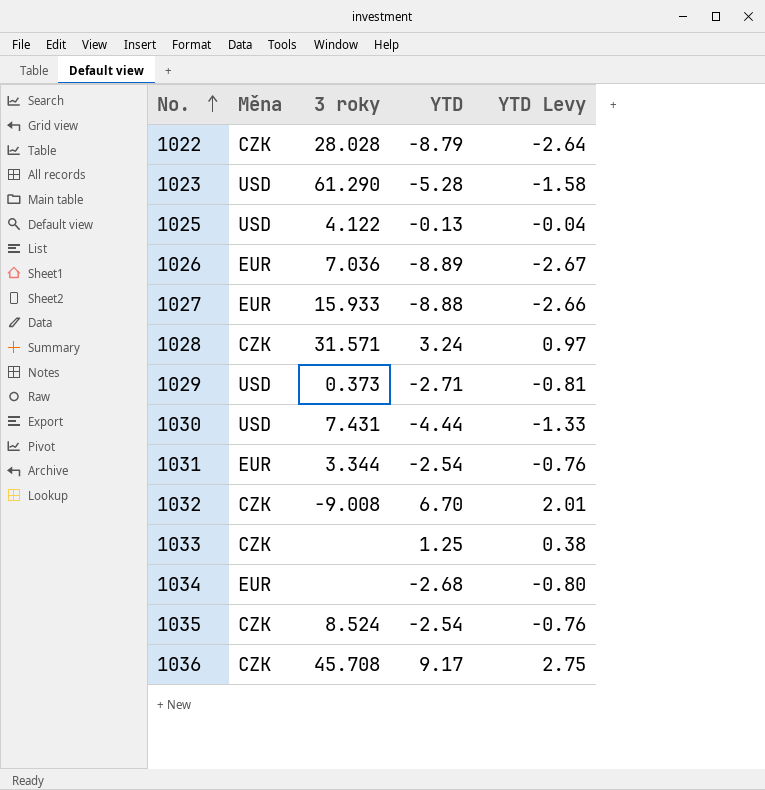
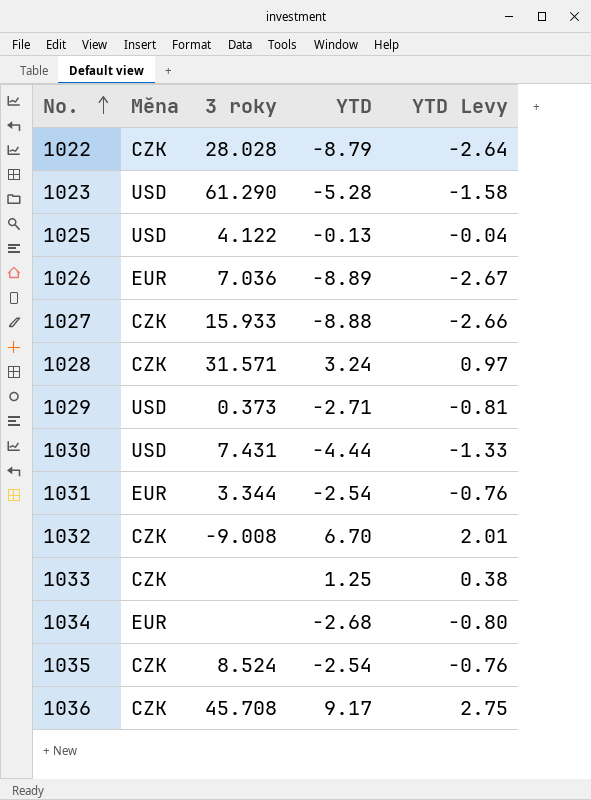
1027 | Měna: EUR -> CZK

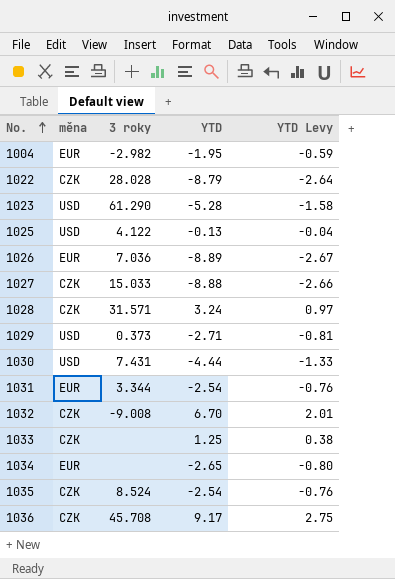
column name: Měna -> měna
row 1004: none -> EUR | -2.982 | -1.95 | -0.59
1027 | 3 roky: 15.933 -> 15.033
1034 | YTD: -2.68 -> -2.65

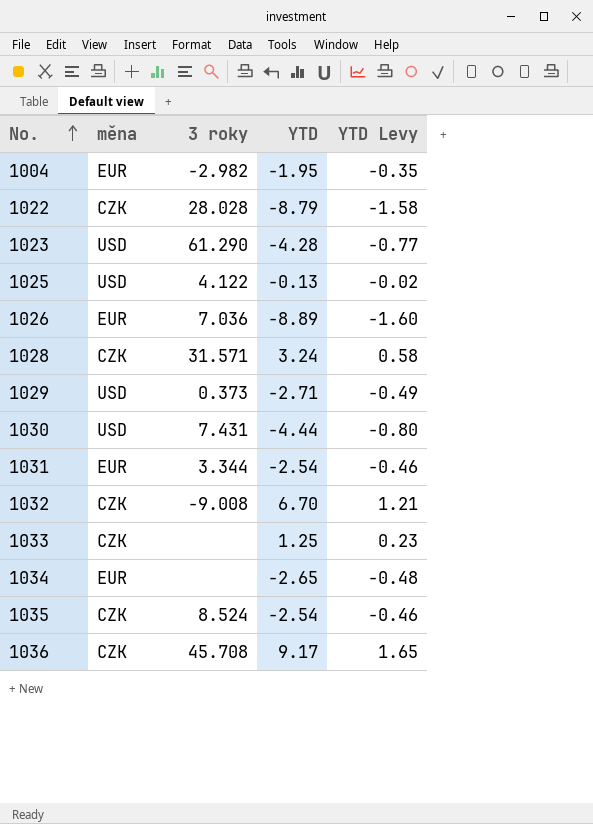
column YTD Levy | formula: [YTD] * 0.3 -> [YTD] * 0.18
row 1027: CZK | 15.033 | -8.88 | -2.66 -> none
1023 | YTD: -5.28 -> -4.28

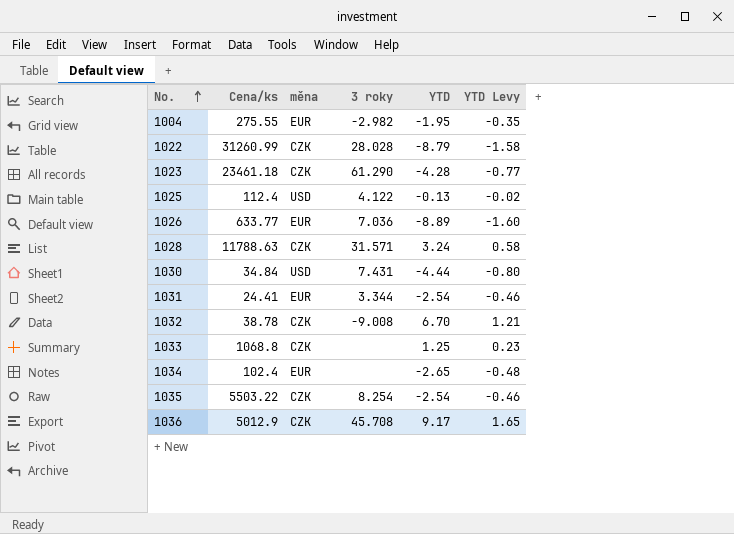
column Cena/ks | position: none -> 2
row 1029: USD | 0.373 | -2.71 | -0.49 -> none
1023 | měna: USD -> CZK
1035 | 3 roky: 8.524 -> 8.254

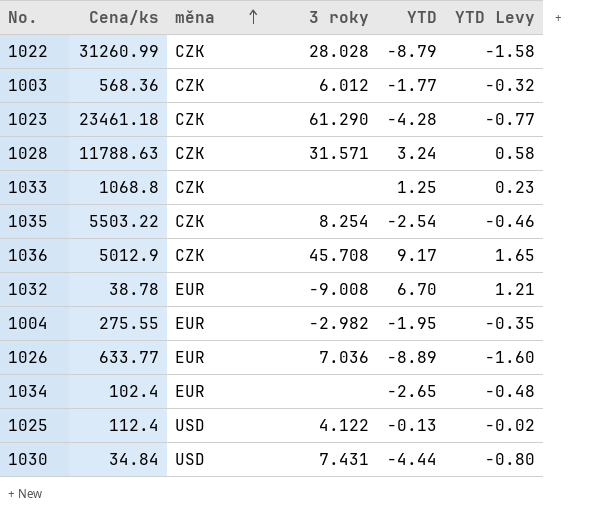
row order: No. ascending -> měna ascending
row 1031: 24.41 | EUR | 3.344 | -2.54 | -0.46 -> none
row 1003: none -> 568.36 | CZK | 6.012 | -1.77 | -0.32
1032 | měna: CZK -> EUR

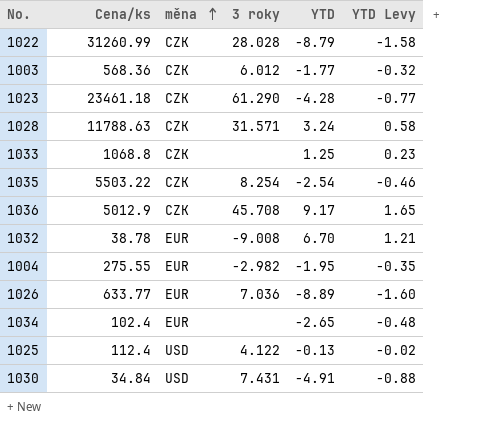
1030 | YTD: -4.44 -> -4.91
1030 | YTD Levy: -0.80 -> -0.88

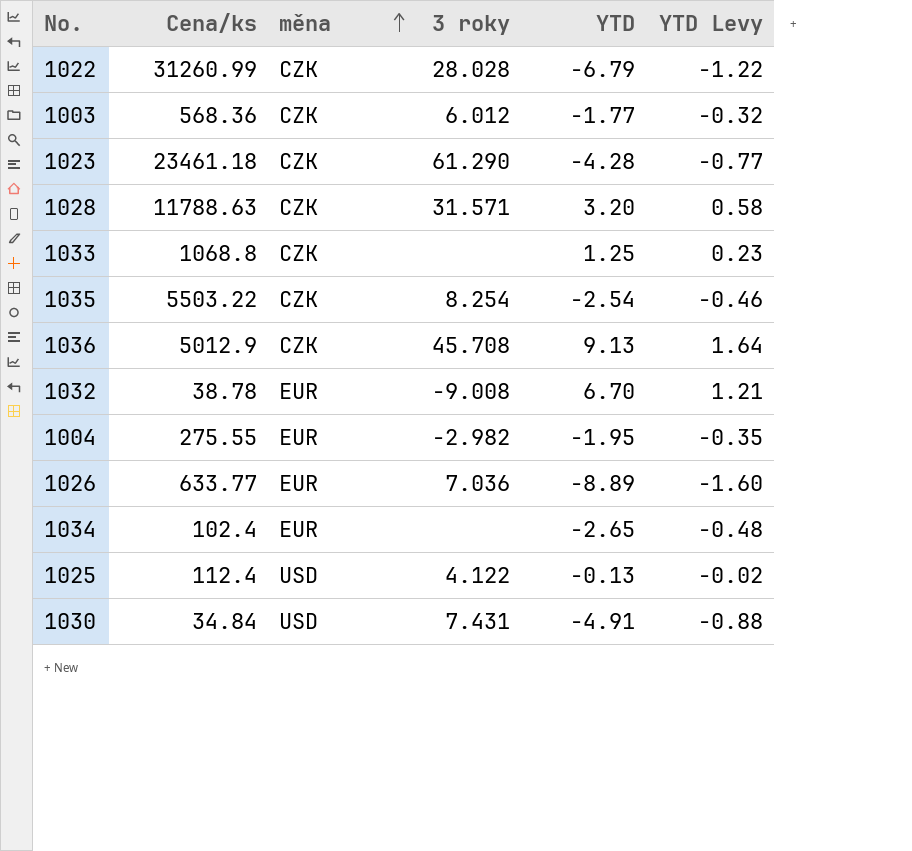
1022 | YTD: -8.79 -> -6.79
1022 | YTD Levy: -1.58 -> -1.22
1028 | YTD: 3.24 -> 3.20
1036 | YTD: 9.17 -> 9.13
1036 | YTD Levy: 1.65 -> 1.64

